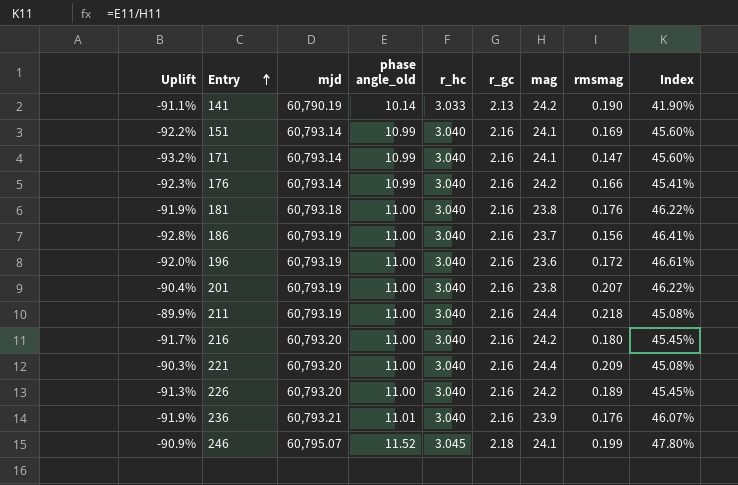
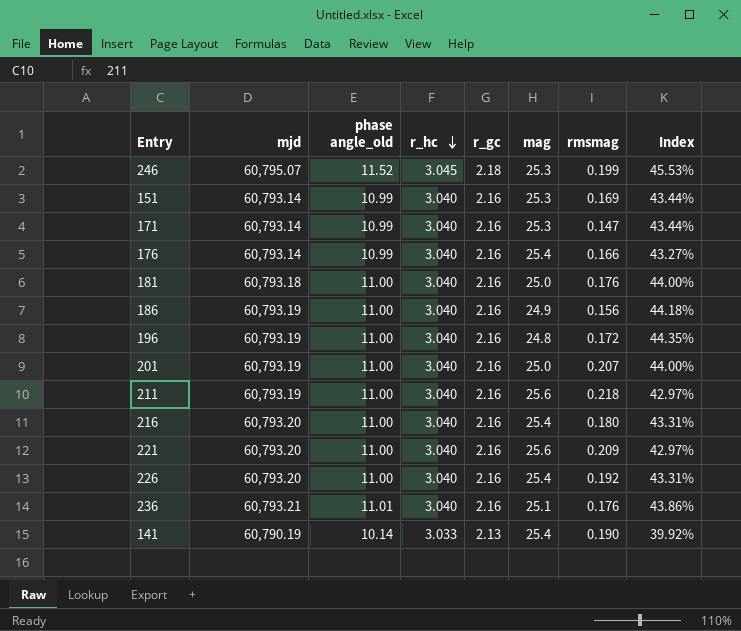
row order: Entry ascending -> r_hc descending
column Uplift | formula: ([rmsmag] - [r_gc]) / [r_gc] -> none
246 | mag: 24.1 -> 25.3
246 | Index: 47.80% -> 45.53%
151 | mag: 24.1 -> 25.3
151 | Index: 45.60% -> 43.44%
171 | mag: 24.1 -> 25.3
171 | Index: 45.60% -> 43.44%
176 | mag: 24.2 -> 25.4
176 | Index: 45.41% -> 43.27%
181 | mag: 23.8 -> 25.0
181 | Index: 46.22% -> 44.00%
186 | mag: 23.7 -> 24.9
186 | Index: 46.41% -> 44.18%
196 | mag: 23.6 -> 24.8
196 | Index: 46.61% -> 44.35%
201 | mag: 23.8 -> 25.0
201 | Index: 46.22% -> 44.00%
211 | mag: 24.4 -> 25.6
211 | Index: 45.08% -> 42.97%
216 | mag: 24.2 -> 25.4
216 | Index: 45.45% -> 43.31%
221 | mag: 24.4 -> 25.6
221 | Index: 45.08% -> 42.97%
226 | mag: 24.2 -> 25.4
226 | rmsmag: 0.189 -> 0.192
226 | Index: 45.45% -> 43.31%
236 | mag: 23.9 -> 25.1
236 | Index: 46.07% -> 43.86%
141 | mag: 24.2 -> 25.4
141 | Index: 41.90% -> 39.92%

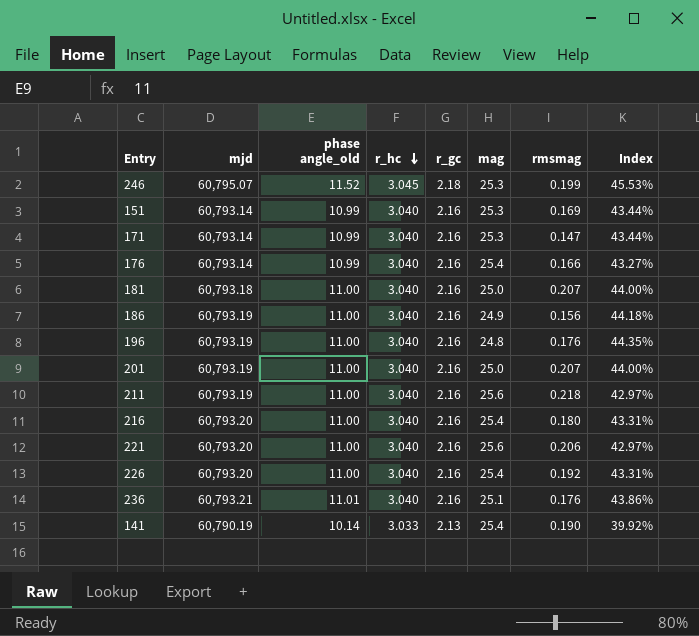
181 | rmsmag: 0.176 -> 0.207
196 | rmsmag: 0.172 -> 0.176
221 | rmsmag: 0.209 -> 0.206

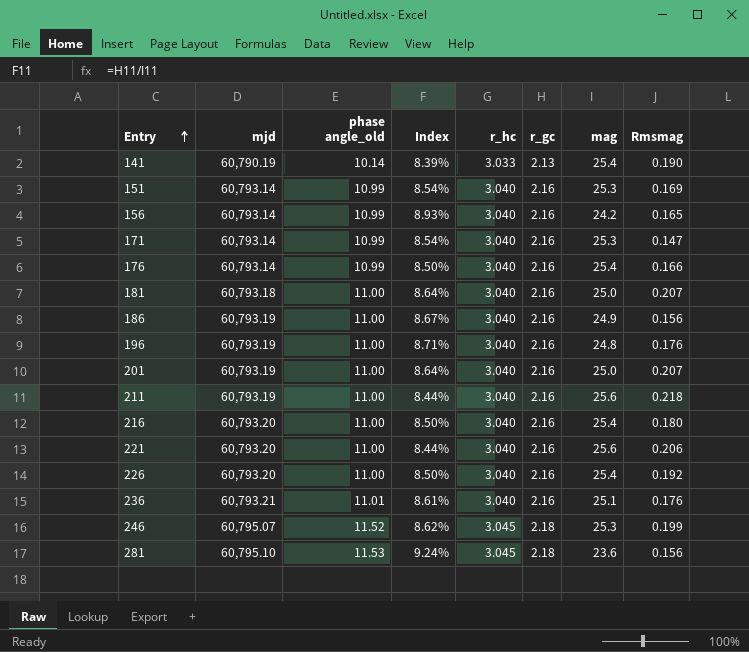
row order: r_hc descending -> Entry ascending
column Index | formula: [phase angle_old] / [mag] -> [r_gc] / [mag]
column Index | position: 8 -> 4
column name: rmsmag -> Rmsmag
row 156: none -> 60,793.14 | 10.99 | 8.93% | 3.040 | 2.16 | 24.2 | 0.165
row 281: none -> 60,795.10 | 11.53 | 9.24% | 3.045 | 2.18 | 23.6 | 0.156

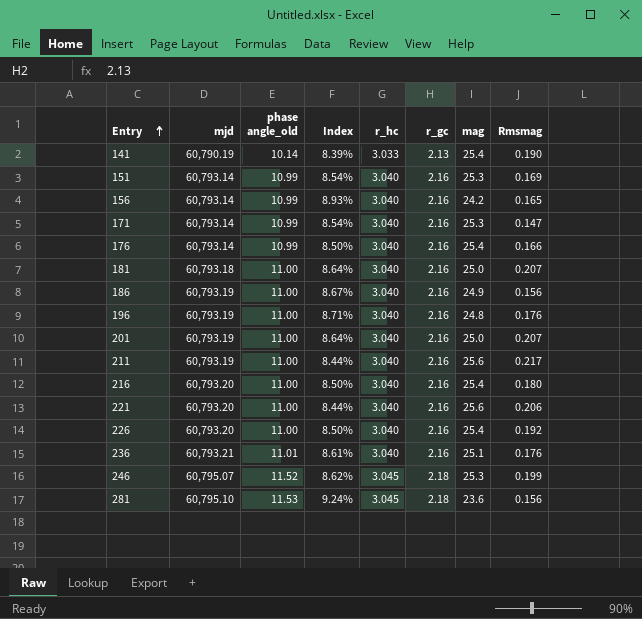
211 | Rmsmag: 0.218 -> 0.217

